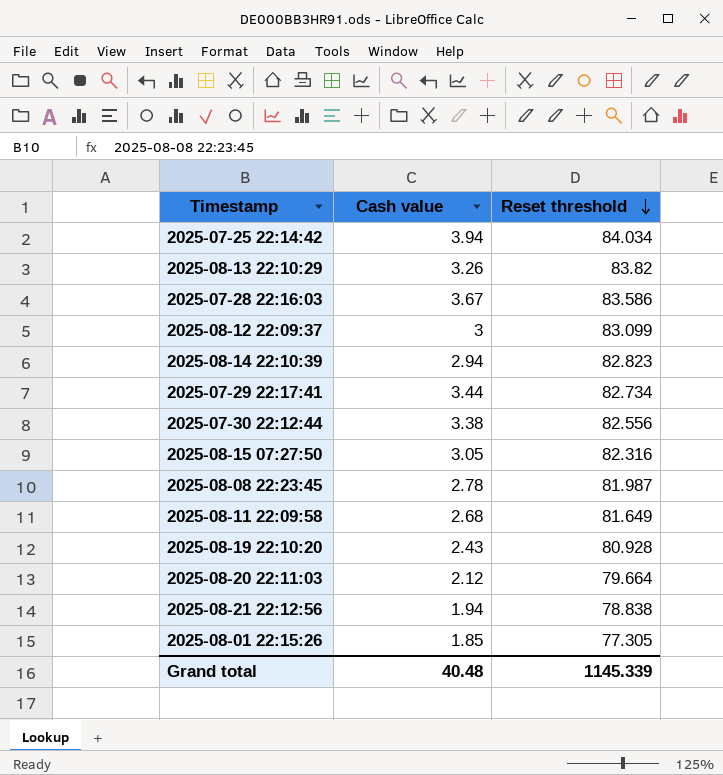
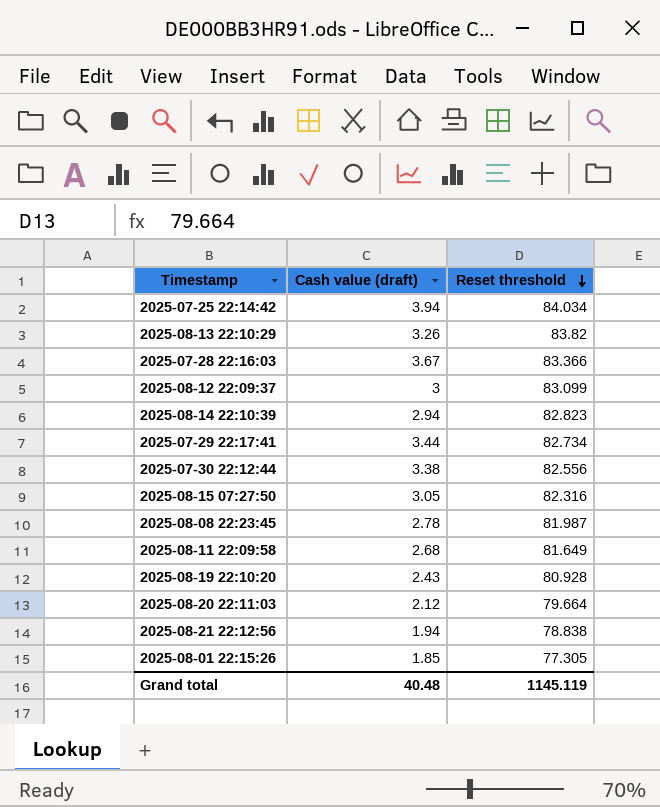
column name: Cash value -> Cash value (draft)
2025-07-28 22:16:03 | Reset threshold: 83.586 -> 83.366
Grand total | Reset threshold: 1145.339 -> 1145.119

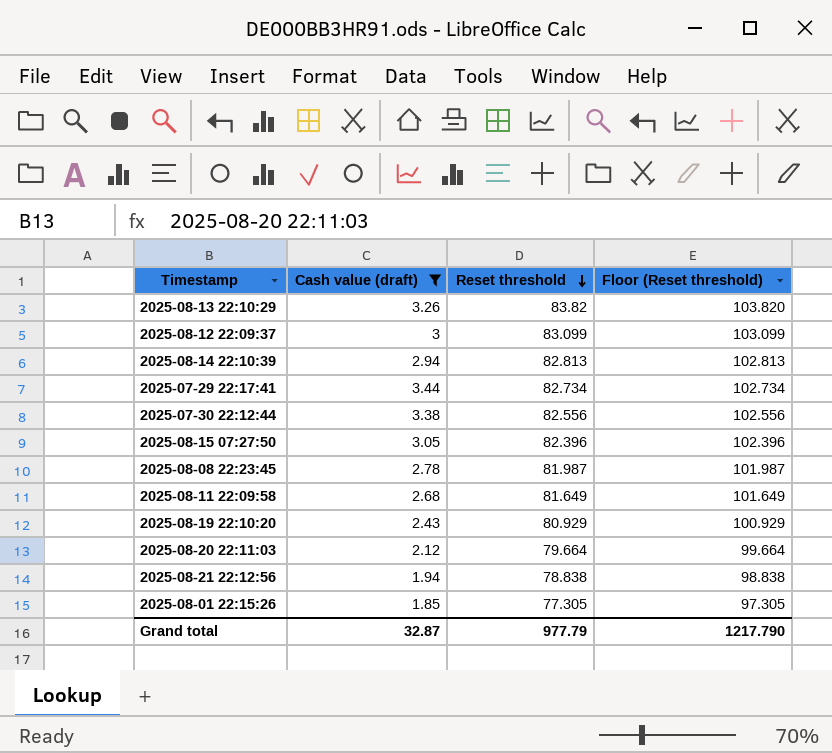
filter: none -> Cash value (draft) <= 3.44
column Floor (Reset threshold) | formula: none -> [Reset threshold] + 20
2025-08-14 22:10:39 | Reset threshold: 82.823 -> 82.813
2025-08-15 07:27:50 | Reset threshold: 82.316 -> 82.396
2025-08-19 22:10:20 | Reset threshold: 80.928 -> 80.929
Grand total | Cash value (draft): 40.48 -> 32.87
Grand total | Reset threshold: 1145.119 -> 977.79

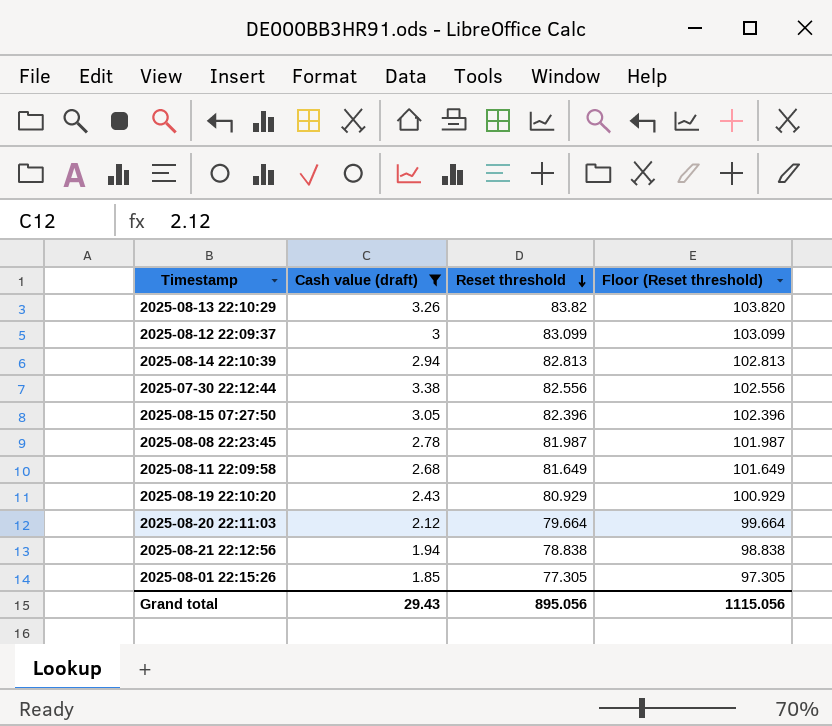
row 2025-07-29 22:17:41: 3.44 | 82.734 | 102.734 -> none
Grand total | Cash value (draft): 32.87 -> 29.43
Grand total | Reset threshold: 977.79 -> 895.056
Grand total | Floor (Reset threshold): 1217.790 -> 1115.056

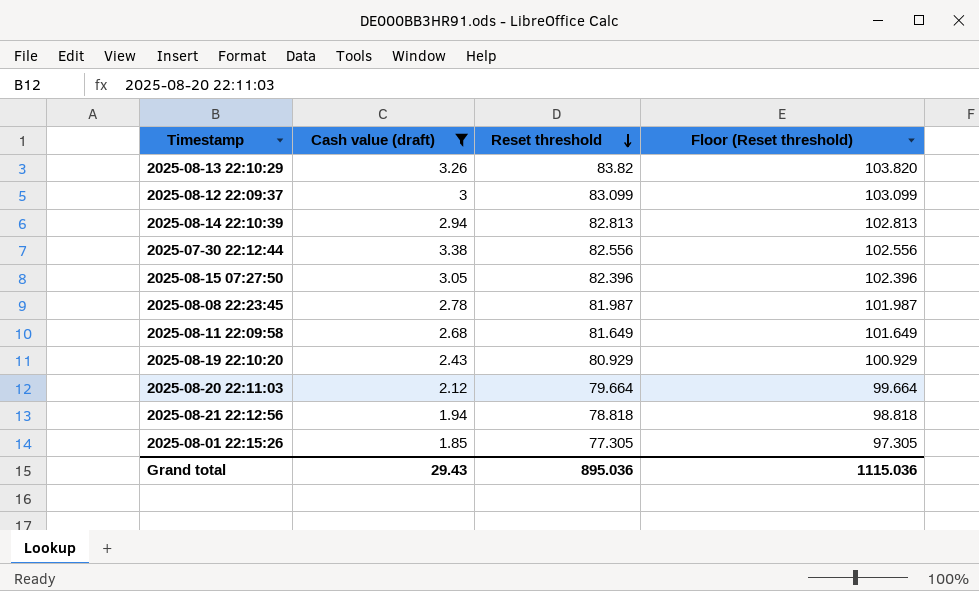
2025-08-21 22:12:56 | Reset threshold: 78.838 -> 78.818
2025-08-21 22:12:56 | Floor (Reset threshold): 98.838 -> 98.818
Grand total | Reset threshold: 895.056 -> 895.036
Grand total | Floor (Reset threshold): 1115.056 -> 1115.036

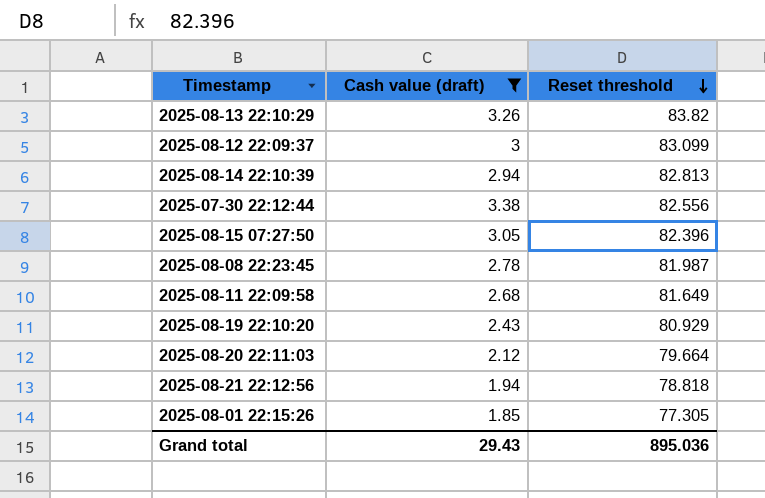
column Floor (Reset threshold) | formula: [Reset threshold] + 20 -> none

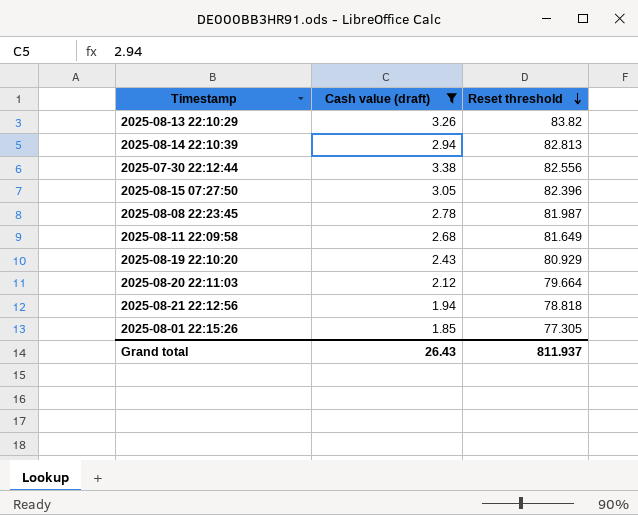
row 2025-08-12 22:09:37: 3 | 83.099 -> none
Grand total | Cash value (draft): 29.43 -> 26.43
Grand total | Reset threshold: 895.036 -> 811.937

